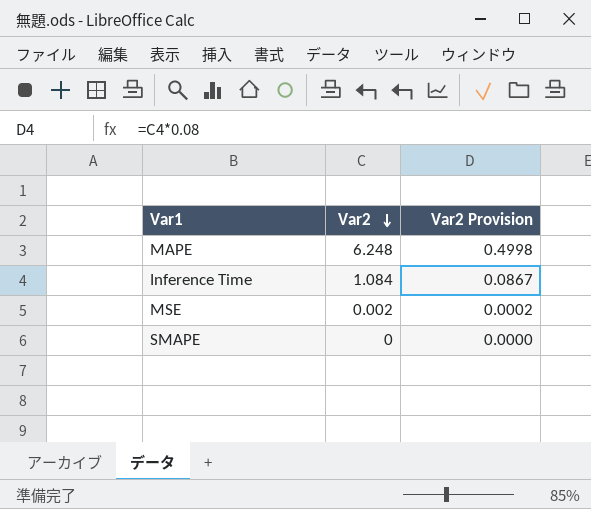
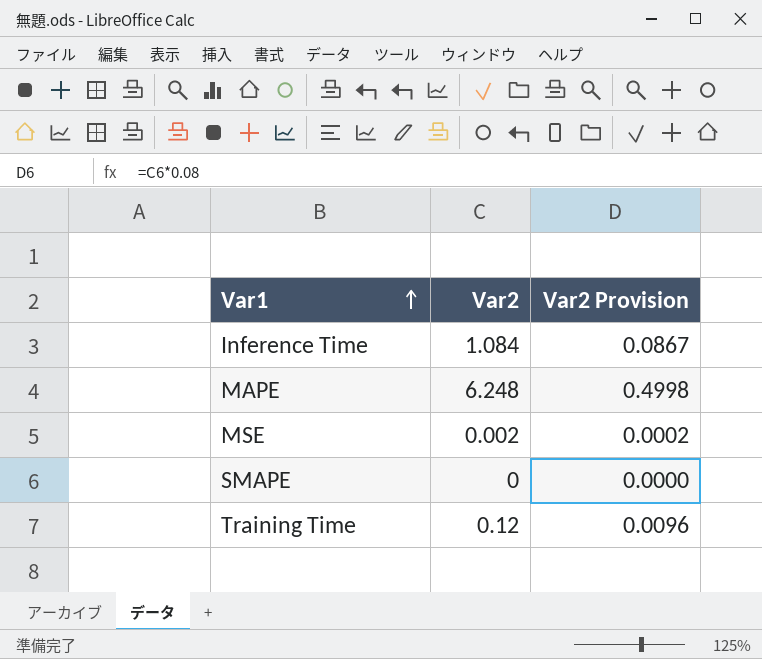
row order: Var2 descending -> Var1 ascending
row Training Time: none -> 0.12 | 0.0096

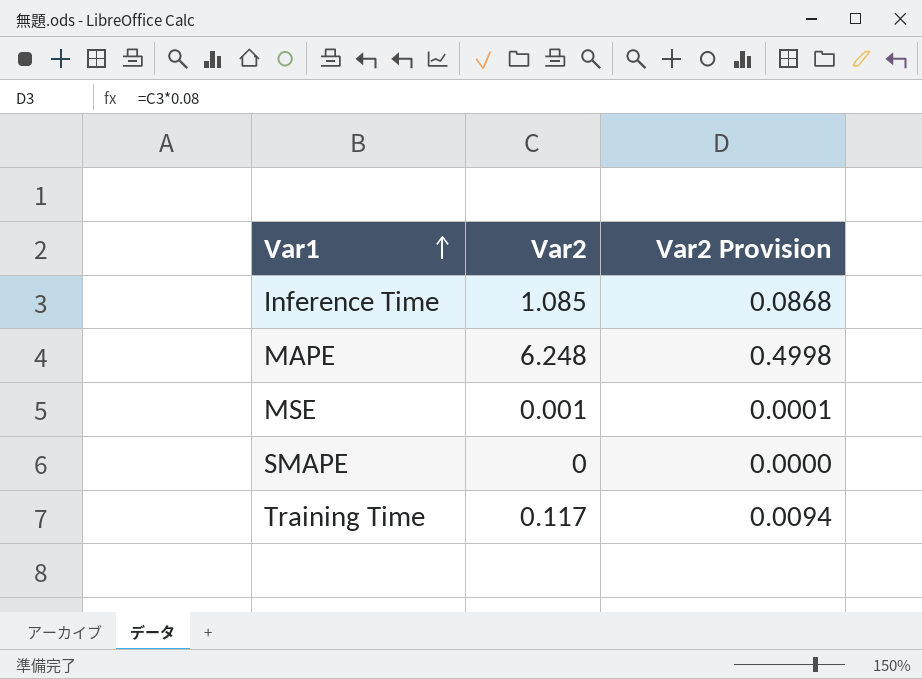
Inference Time | Var2: 1.084 -> 1.085
Inference Time | Var2 Provision: 0.0867 -> 0.0868
MSE | Var2: 0.002 -> 0.001
MSE | Var2 Provision: 0.0002 -> 0.0001
Training Time | Var2: 0.12 -> 0.117
Training Time | Var2 Provision: 0.0096 -> 0.0094

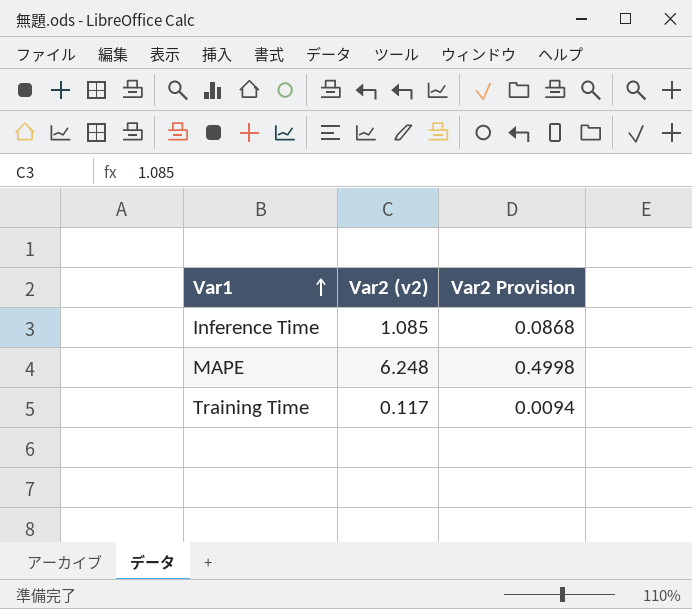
column name: Var2 -> Var2 (v2)
row MSE: 0.001 | 0.0001 -> none
row SMAPE: 0 | 0.0000 -> none

